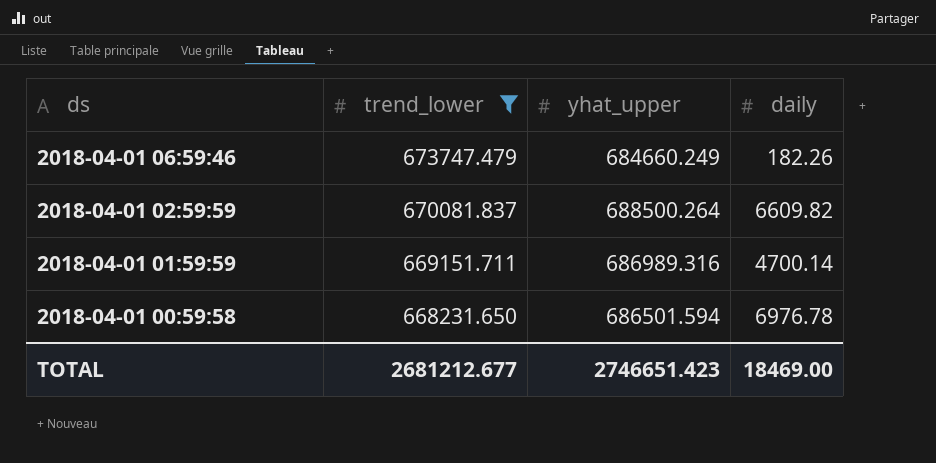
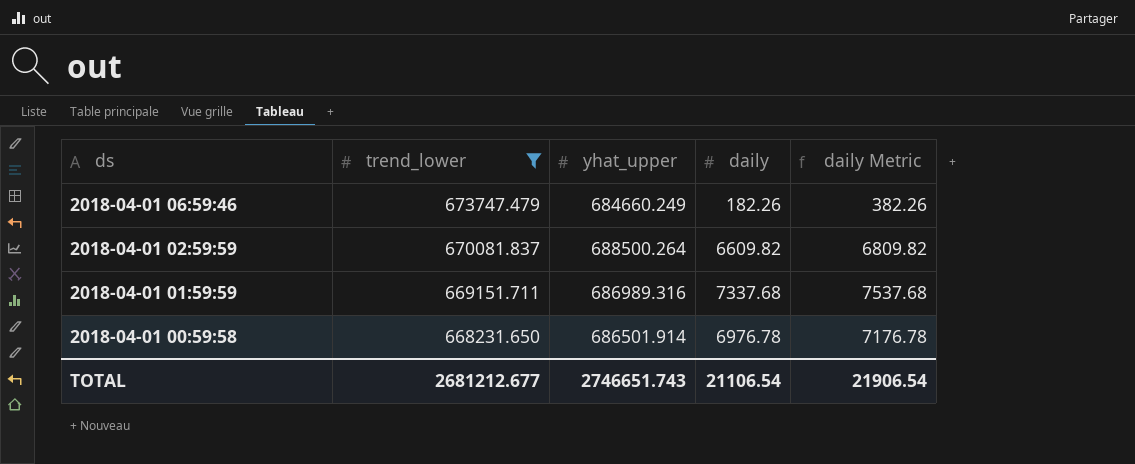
column daily Metric | formula: none -> [daily] + 200
2018-04-01 01:59:59 | daily: 4700.14 -> 7337.68
2018-04-01 00:59:58 | yhat_upper: 686501.594 -> 686501.914
TOTAL | yhat_upper: 2746651.423 -> 2746651.743
TOTAL | daily: 18469.00 -> 21106.54

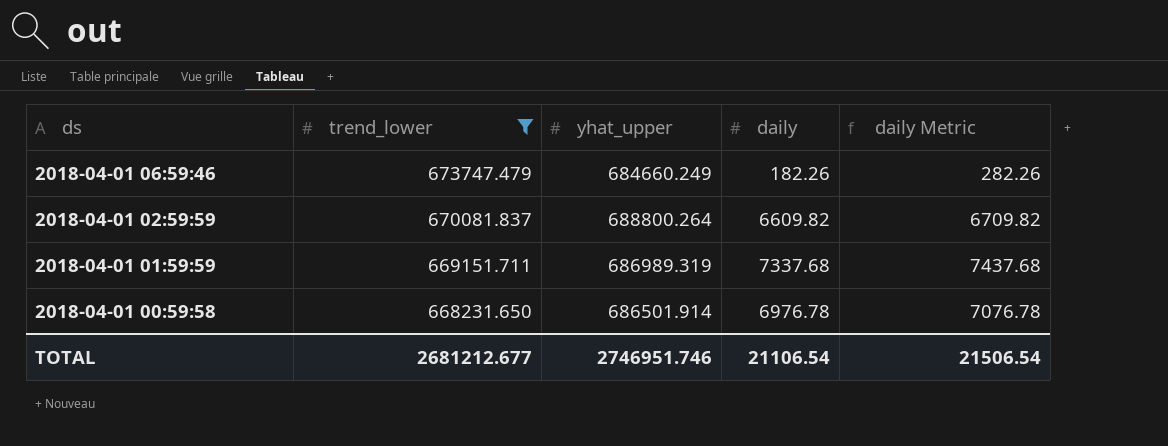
column daily Metric | formula: [daily] + 200 -> [daily] + 100
2018-04-01 02:59:59 | yhat_upper: 688500.264 -> 688800.264
2018-04-01 01:59:59 | yhat_upper: 686989.316 -> 686989.319
TOTAL | yhat_upper: 2746651.743 -> 2746951.746
TOTAL | daily Metric: 21906.54 -> 21506.54

